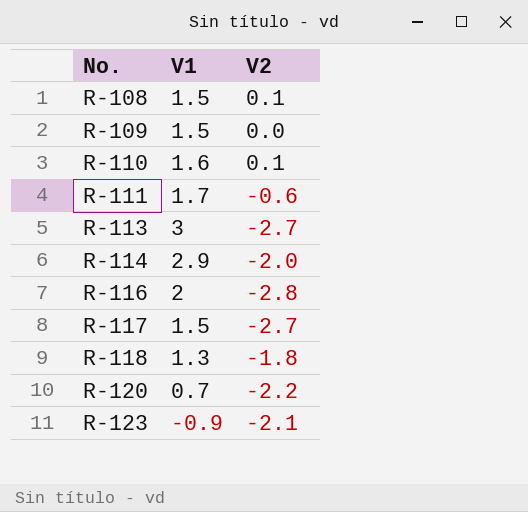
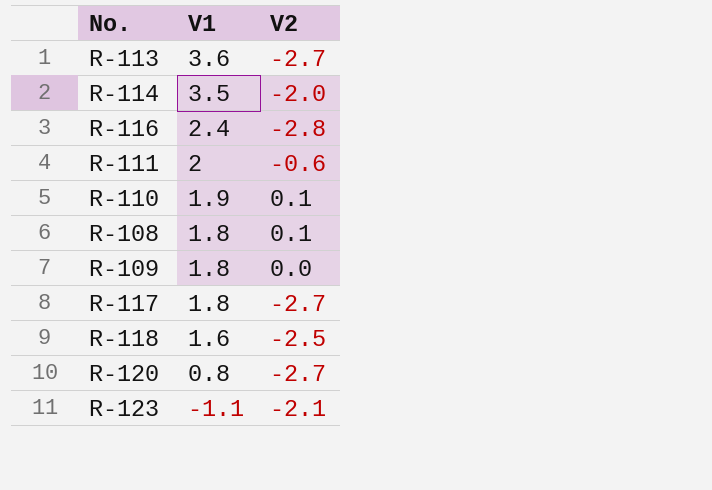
row order: No. ascending -> V1 descending
R-113 | V1: 3 -> 3.6
R-114 | V1: 2.9 -> 3.5
R-116 | V1: 2 -> 2.4
R-111 | V1: 1.7 -> 2
R-110 | V1: 1.6 -> 1.9
R-108 | V1: 1.5 -> 1.8
R-109 | V1: 1.5 -> 1.8
R-117 | V1: 1.5 -> 1.8
R-118 | V1: 1.3 -> 1.6
R-118 | V2: -1.8 -> -2.5
R-120 | V1: 0.7 -> 0.8
R-120 | V2: -2.2 -> -2.7
R-123 | V1: -0.9 -> -1.1

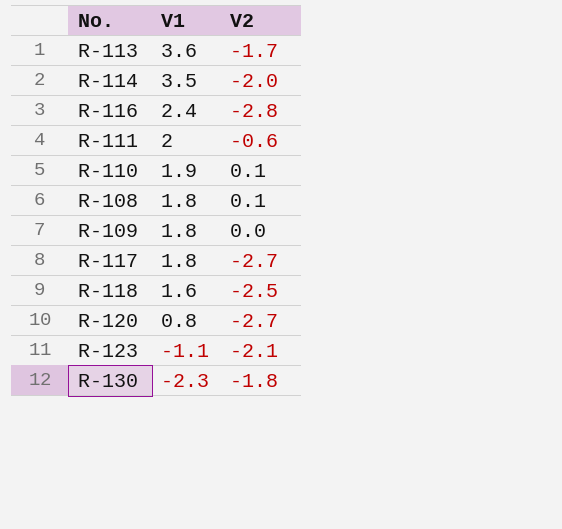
R-113 | V2: -2.7 -> -1.7
row R-130: none -> -2.3 | -1.8

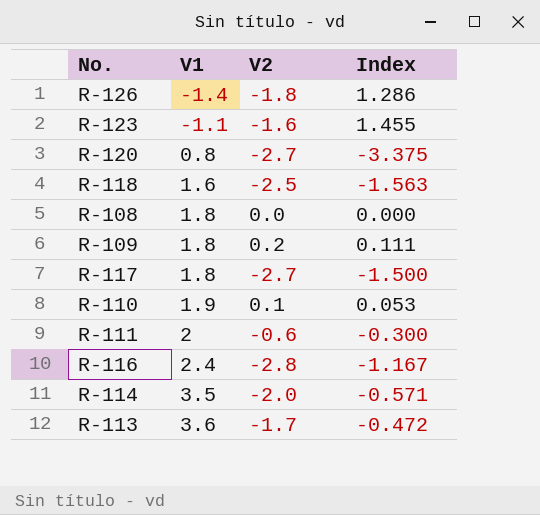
row order: V1 descending -> V1 ascending
column Index | formula: none -> [V2] / [V1]
row R-130: -2.3 | -1.8 -> none
row R-126: none -> -1.4 | -1.8 | 1.286
R-123 | V2: -2.1 -> -1.6
R-108 | V2: 0.1 -> 0.0
R-109 | V2: 0.0 -> 0.2

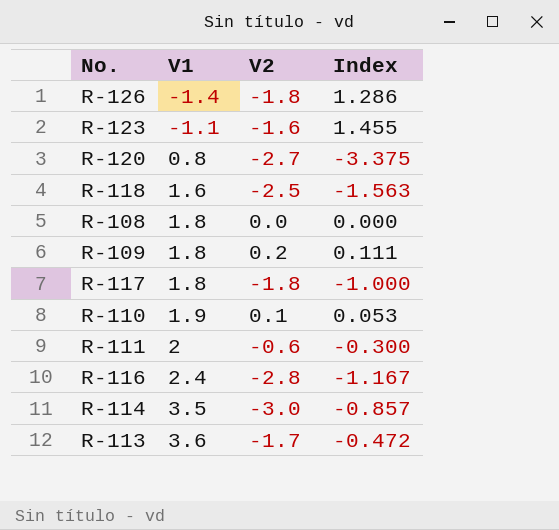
R-117 | V2: -2.7 -> -1.8
R-117 | Index: -1.500 -> -1.000
R-114 | V2: -2.0 -> -3.0
R-114 | Index: -0.571 -> -0.857

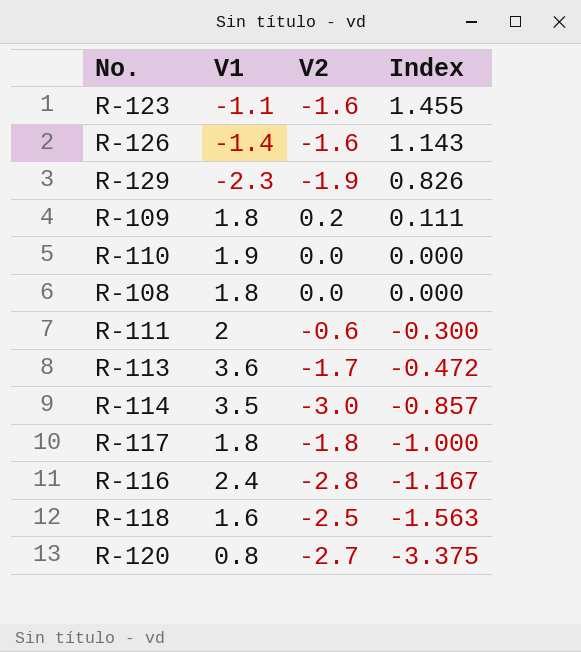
row order: V1 ascending -> Index descending
R-126 | V2: -1.8 -> -1.6
R-126 | Index: 1.286 -> 1.143
row R-129: none -> -2.3 | -1.9 | 0.826
R-110 | V2: 0.1 -> 0.0
R-110 | Index: 0.053 -> 0.000

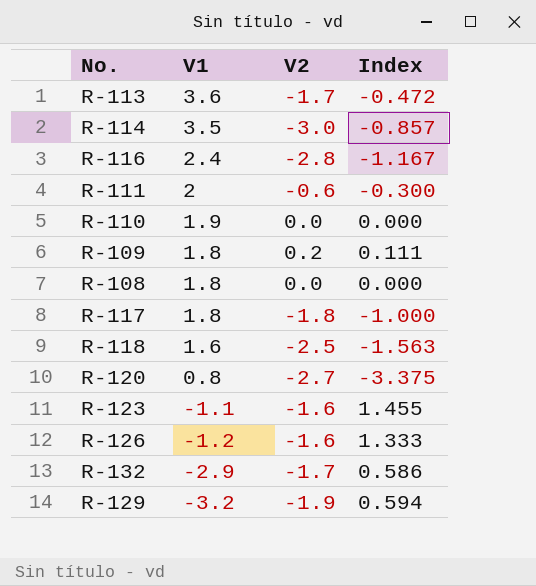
row order: Index descending -> V1 descending
R-126 | V1: -1.4 -> -1.2
R-126 | Index: 1.143 -> 1.333
row R-132: none -> -2.9 | -1.7 | 0.586
R-129 | V1: -2.3 -> -3.2
R-129 | Index: 0.826 -> 0.594

